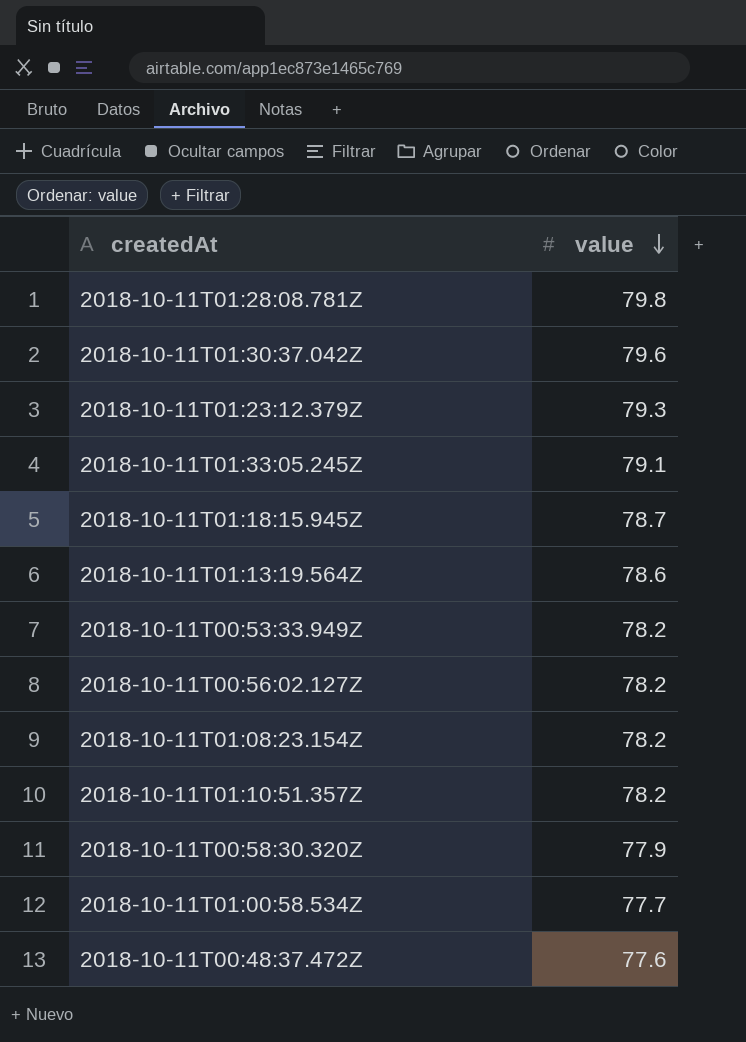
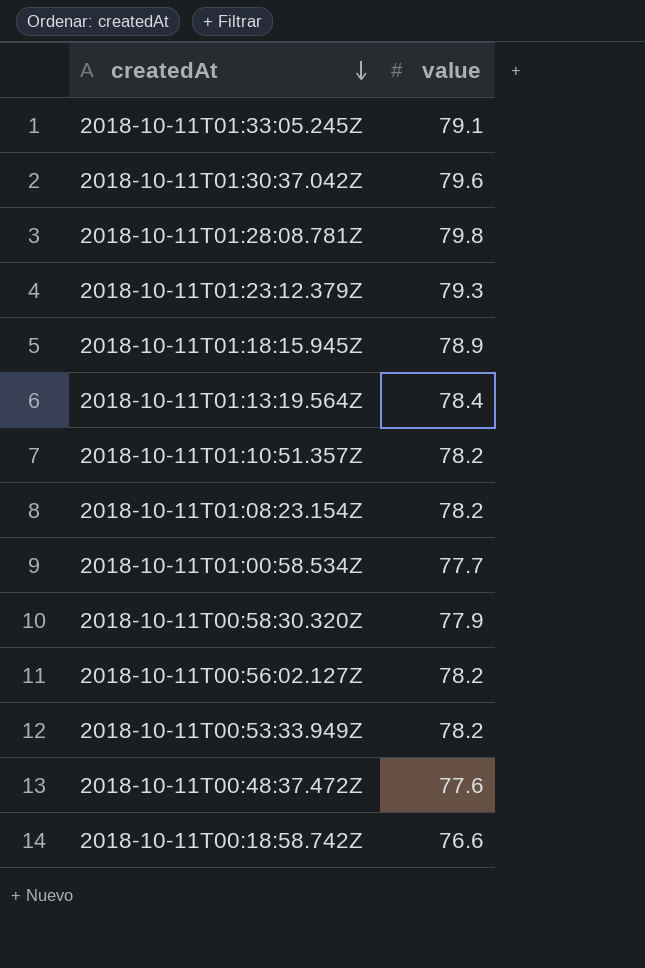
row order: value descending -> createdAt descending
2018-10-11T01:18:15.945Z | value: 78.7 -> 78.9
2018-10-11T01:13:19.564Z | value: 78.6 -> 78.4
row 2018-10-11T00:18:58.742Z: none -> 76.6

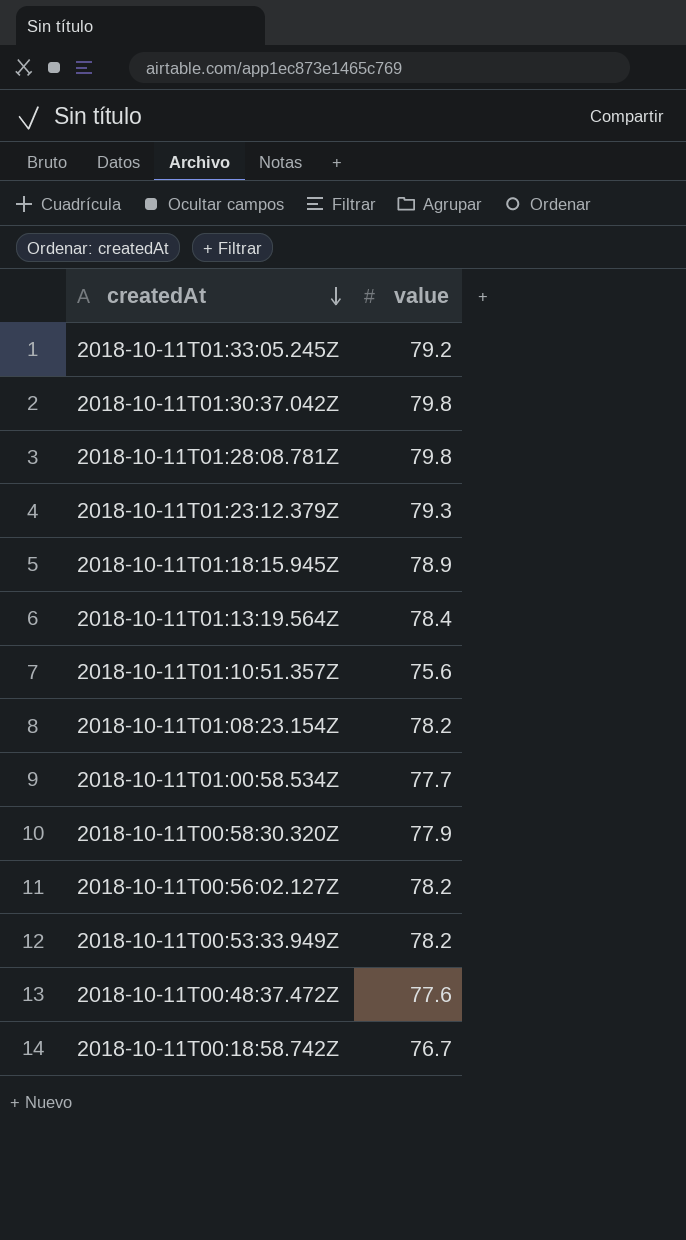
2018-10-11T01:33:05.245Z | value: 79.1 -> 79.2
2018-10-11T01:30:37.042Z | value: 79.6 -> 79.8
2018-10-11T01:10:51.357Z | value: 78.2 -> 75.6
2018-10-11T00:18:58.742Z | value: 76.6 -> 76.7

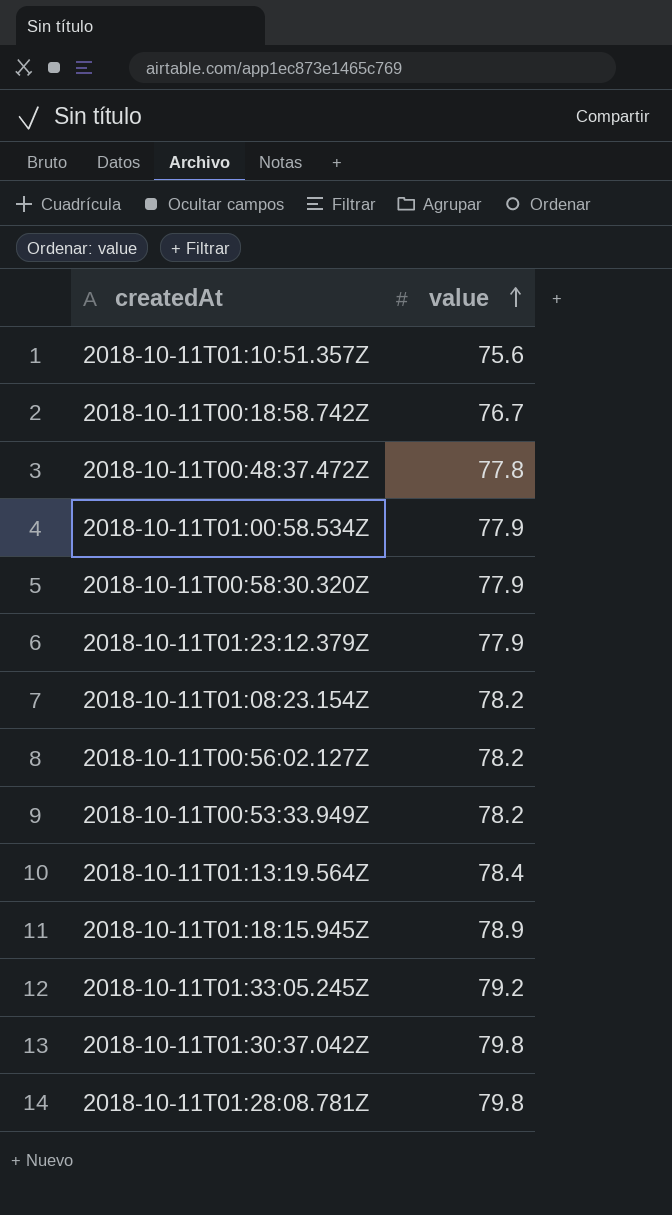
row order: createdAt descending -> value ascending
2018-10-11T00:48:37.472Z | value: 77.6 -> 77.8
2018-10-11T01:00:58.534Z | value: 77.7 -> 77.9
2018-10-11T01:23:12.379Z | value: 79.3 -> 77.9

